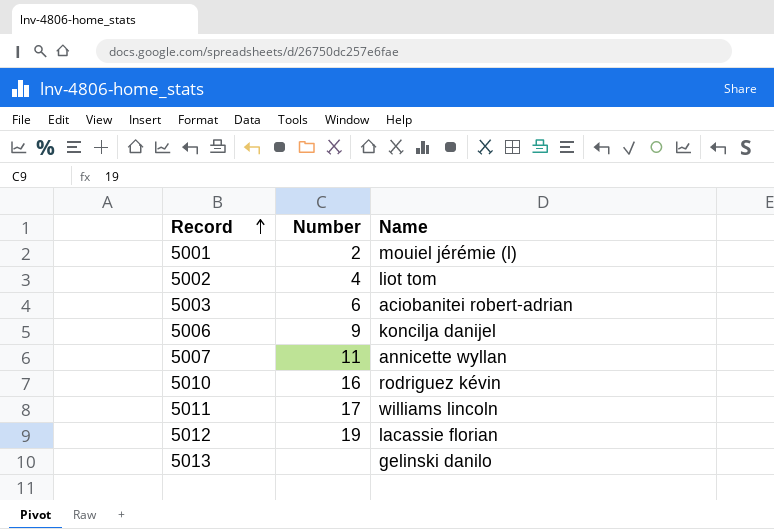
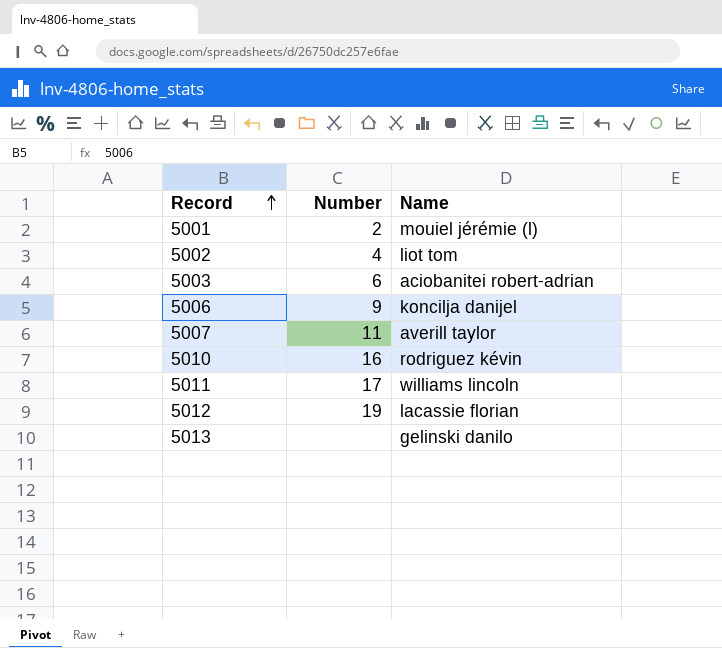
5007 | Name: annicette wyllan -> averill taylor

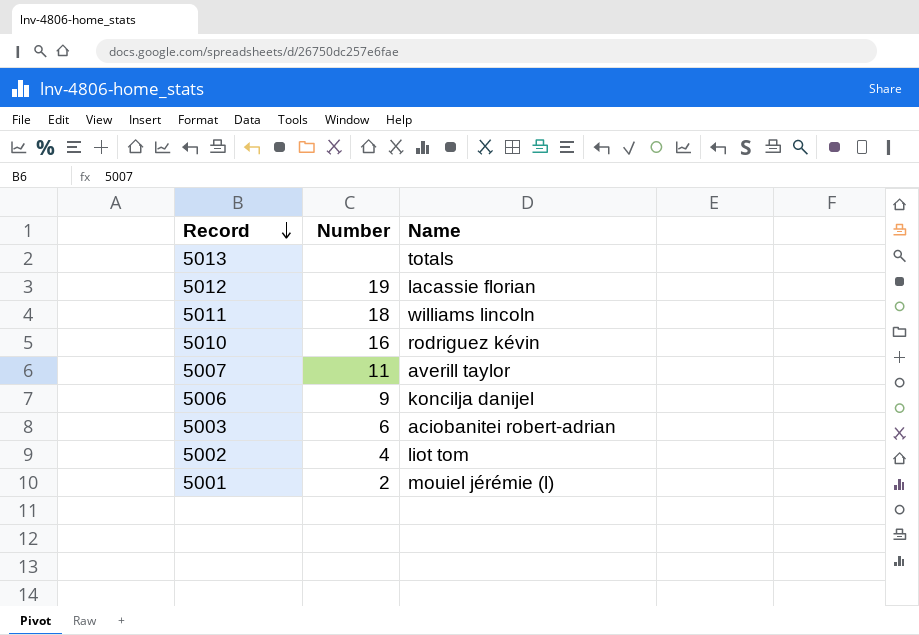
row order: Record ascending -> Record descending
5013 | Name: gelinski danilo -> totals
5011 | Number: 17 -> 18

